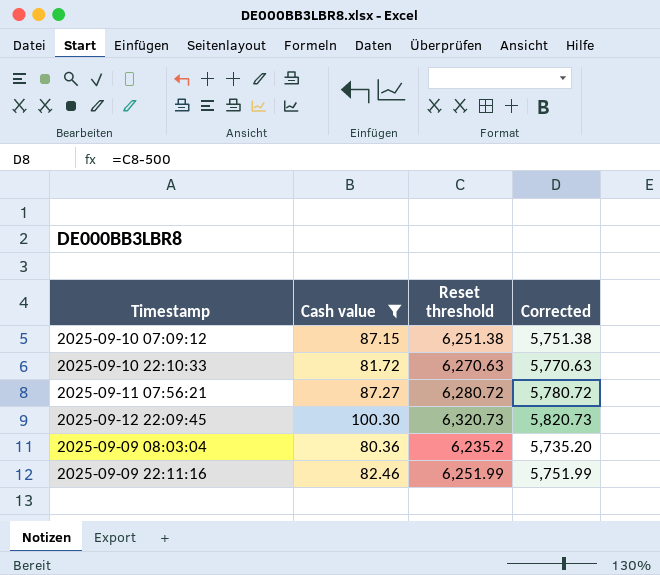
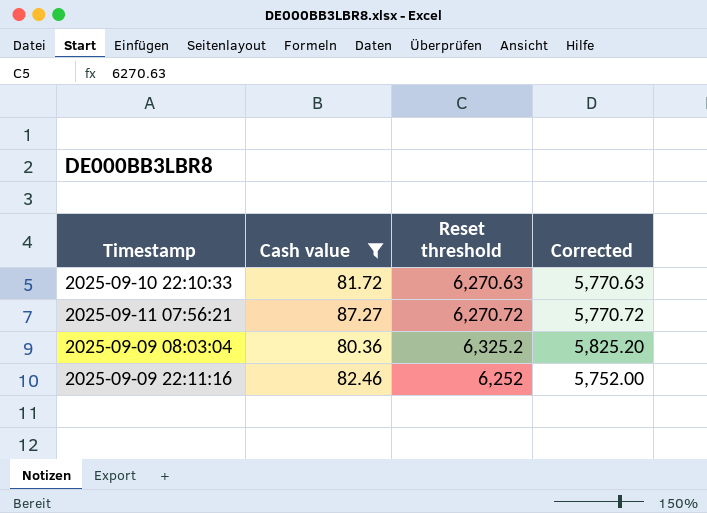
row 2025-09-10 07:09:12: 87.15 | 6,251.38 | 5,751.38 -> none
row 2025-09-12 22:09:45: 100.30 | 6,320.73 | 5,820.73 -> none
2025-09-11 07:56:21 | Reset threshold: 6,280.72 -> 6,270.72
2025-09-11 07:56:21 | Corrected: 5,780.72 -> 5,770.72
2025-09-09 08:03:04 | Reset threshold: 6,235.2 -> 6,325.2
2025-09-09 08:03:04 | Corrected: 5,735.20 -> 5,825.20
2025-09-09 22:11:16 | Reset threshold: 6,251.99 -> 6,252
2025-09-09 22:11:16 | Corrected: 5,751.99 -> 5,752.00

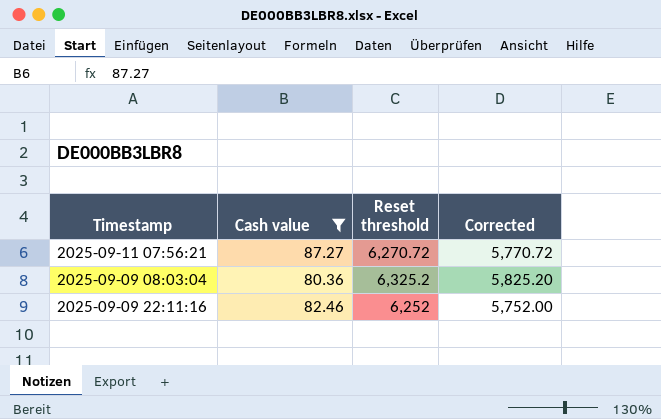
row 2025-09-10 22:10:33: 81.72 | 6,270.63 | 5,770.63 -> none

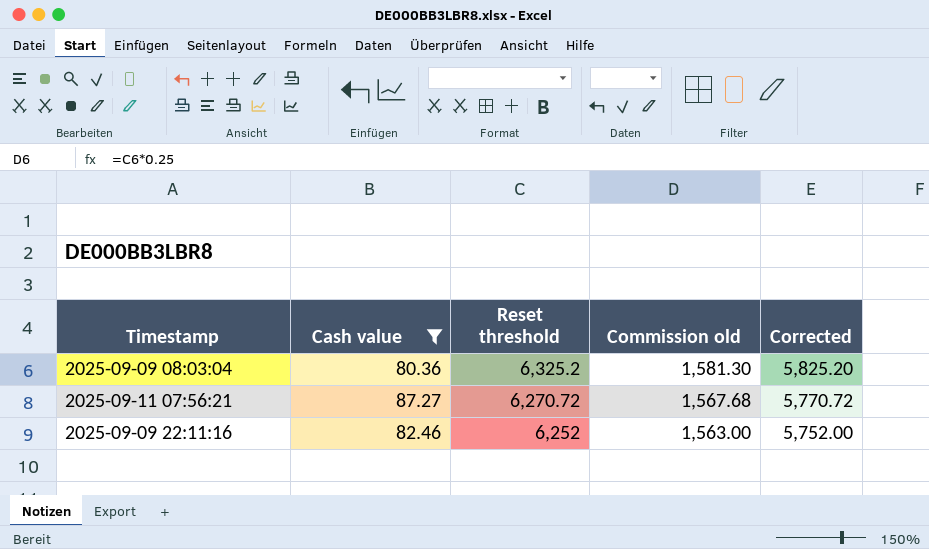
row order: none -> Reset threshold descending
column Commission old | formula: none -> [Reset threshold] * 0.25

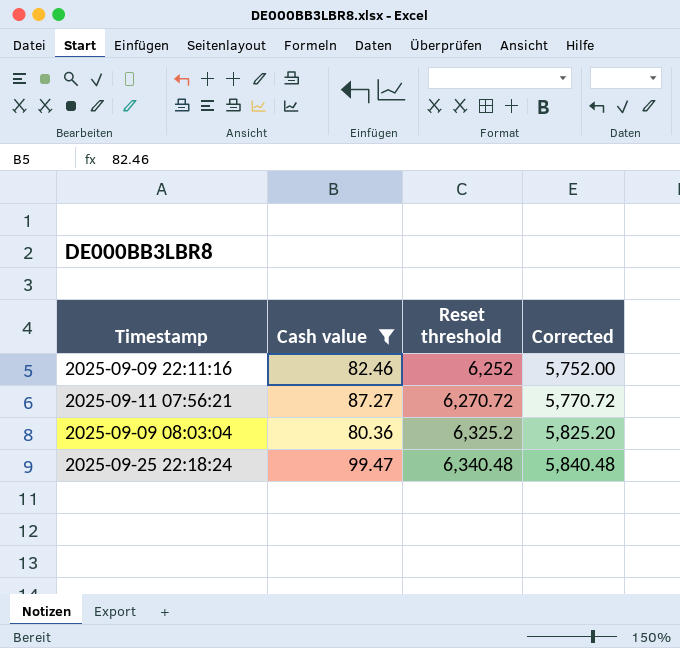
row order: Reset threshold descending -> Reset threshold ascending
column Commission old | formula: [Reset threshold] * 0.25 -> none
row 2025-09-25 22:18:24: none -> 99.47 | 6,340.48 | 5,840.48

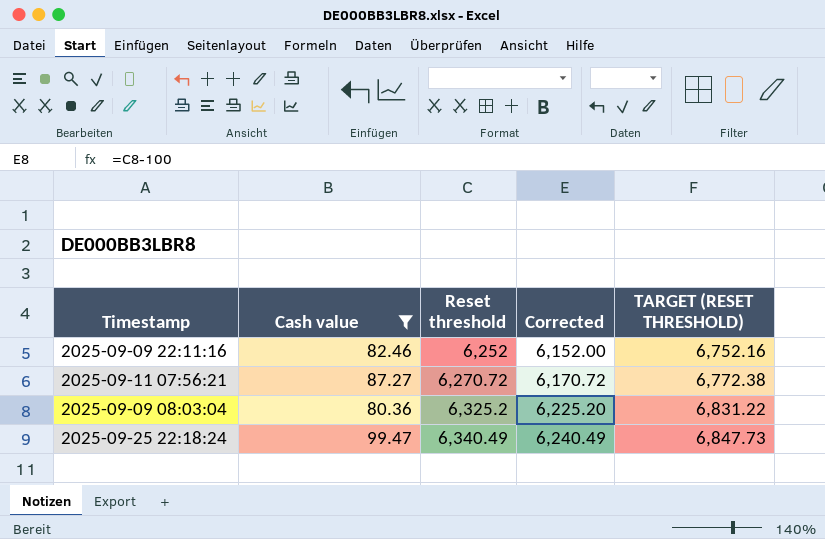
column Corrected | formula: [Reset threshold] - 500 -> [Reset threshold] - 100
column TARGET (RESET THRESHOLD) | formula: none -> [Reset threshold] * 1.08
2025-09-25 22:18:24 | Reset threshold: 6,340.48 -> 6,340.49

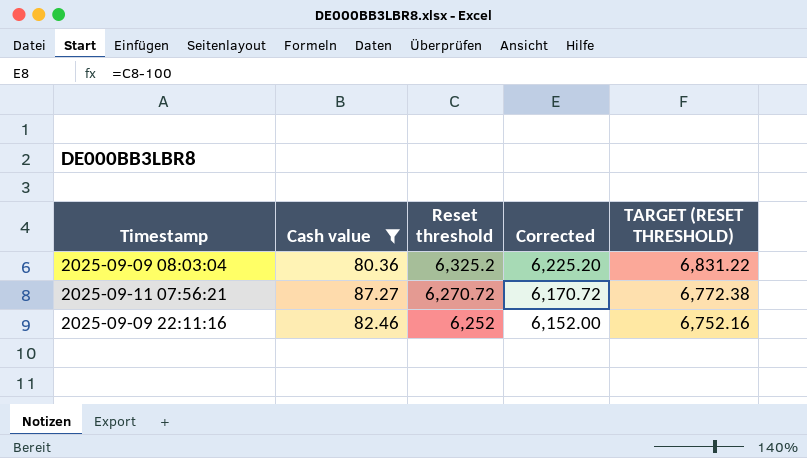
row order: Reset threshold ascending -> Reset threshold descending
row 2025-09-25 22:18:24: 99.47 | 6,340.49 | 6,240.49 | 6,847.73 -> none

